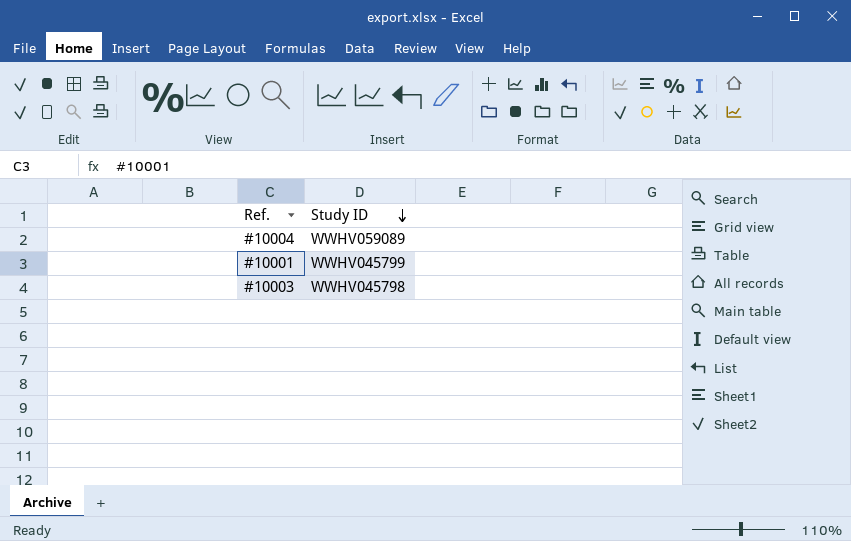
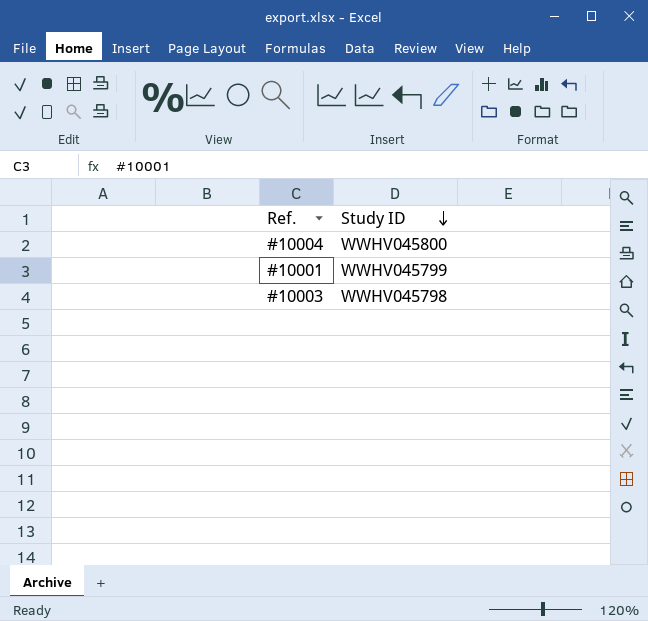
#10004 | Study ID: WWHV059089 -> WWHV045800

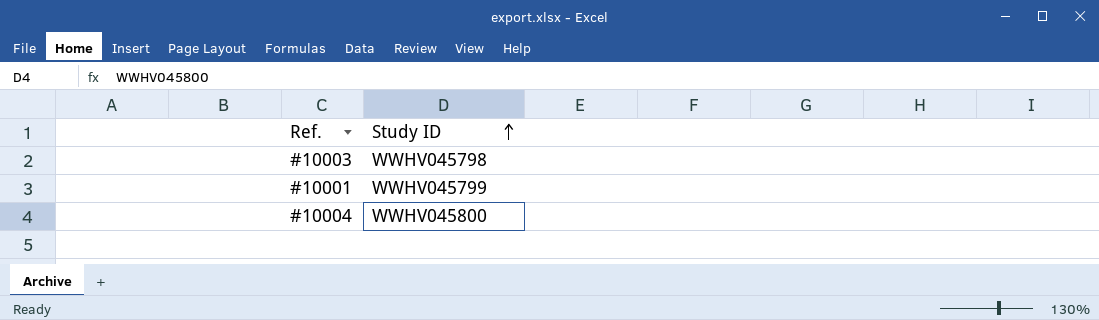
row order: Study ID descending -> Study ID ascending

